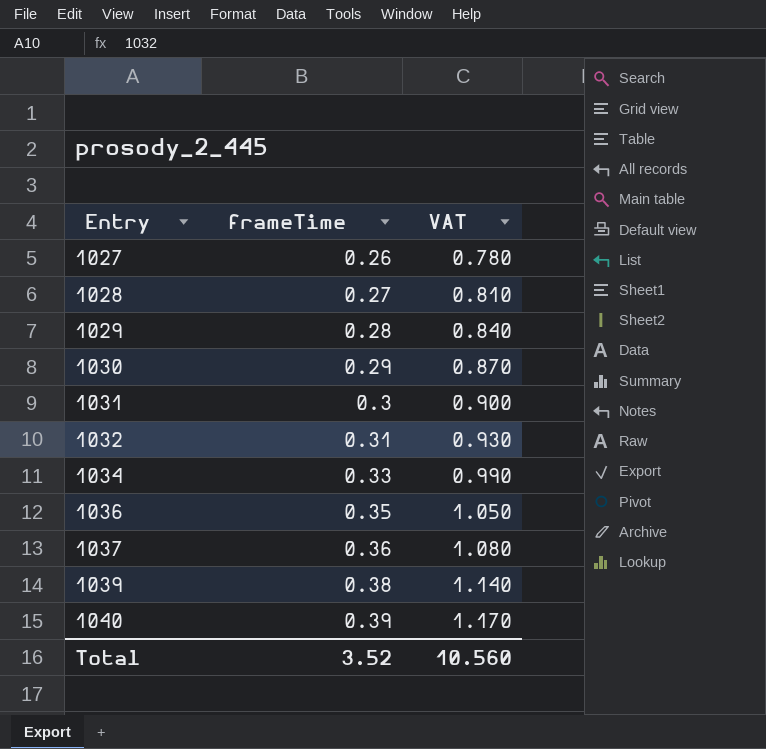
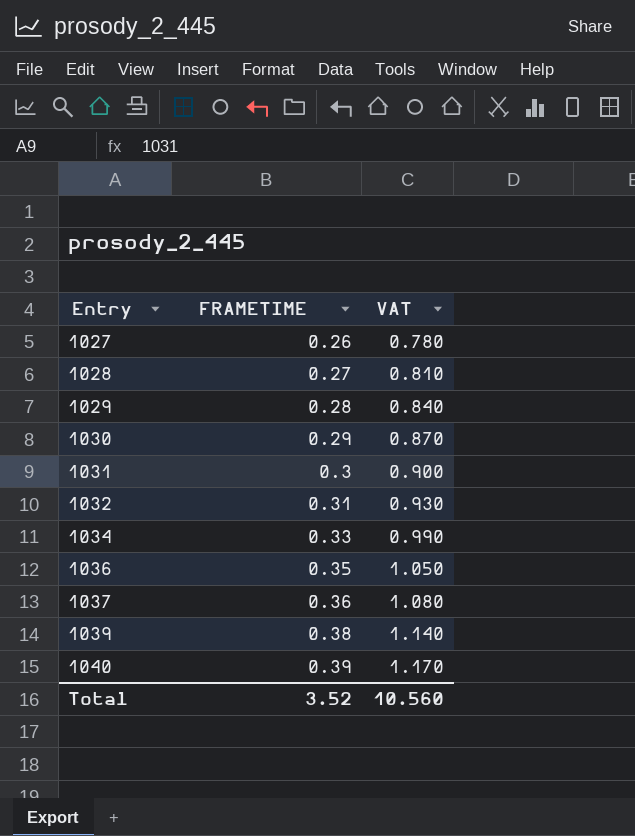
column name: frameTime -> FRAMETIME

